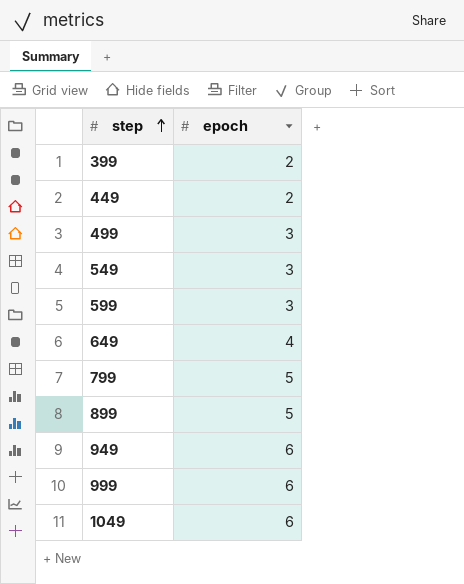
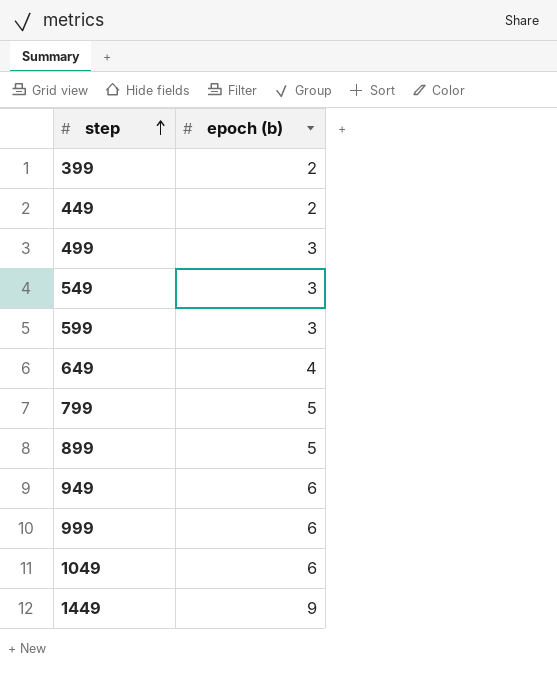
column name: epoch -> epoch (b)
row 1449: none -> 9

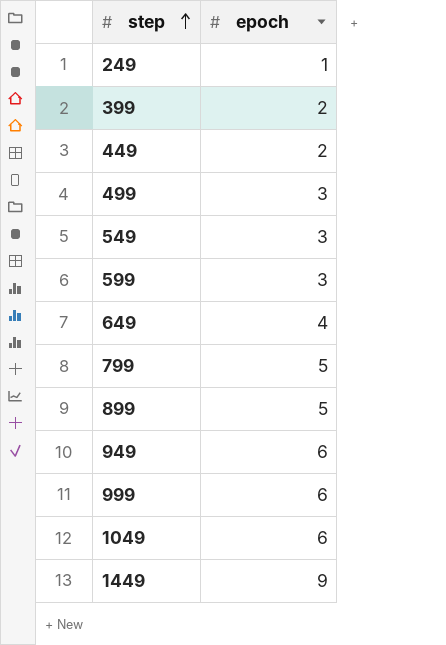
column name: epoch (b) -> epoch
row 249: none -> 1

